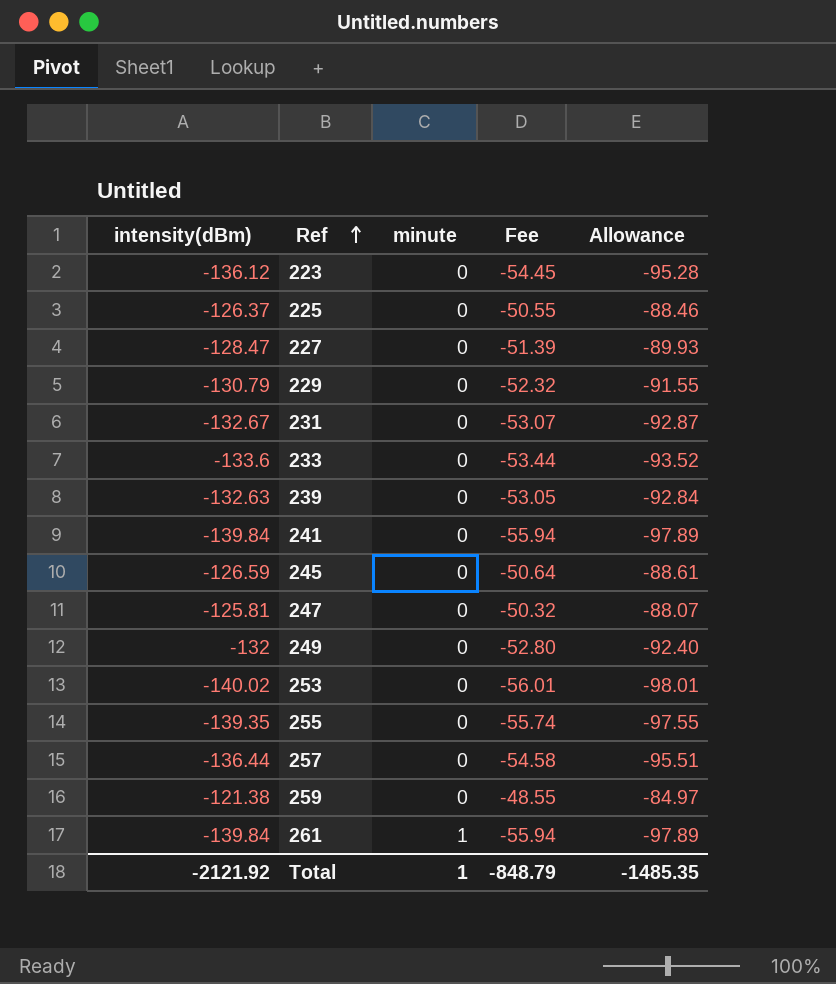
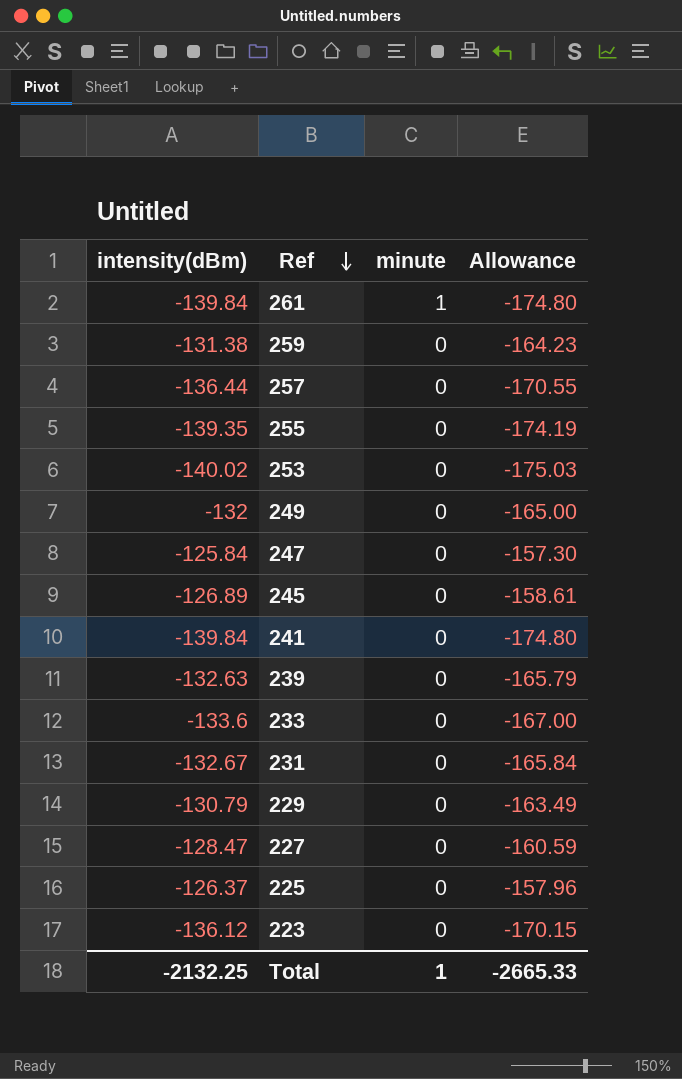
row order: Ref ascending -> Ref descending
column Fee | formula: [intensity(dBm)] * 0.4 -> none
column Allowance | formula: [intensity(dBm)] * 0.7 -> [intensity(dBm)] * 1.25
259 | intensity(dBm): -121.38 -> -131.38
247 | intensity(dBm): -125.81 -> -125.84
245 | intensity(dBm): -126.59 -> -126.89
Total | intensity(dBm): -2121.92 -> -2132.25
Total | Allowance: -1485.35 -> -2665.33

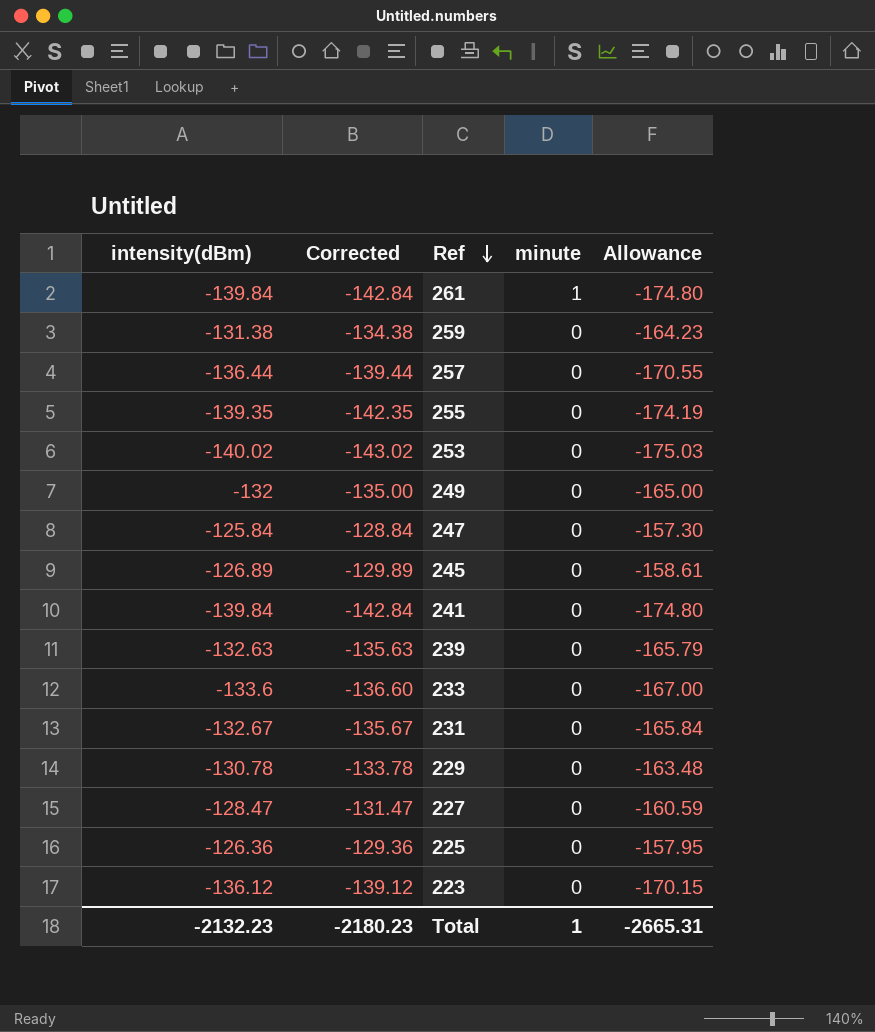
column Corrected | formula: none -> [intensity(dBm)] - 3
229 | intensity(dBm): -130.79 -> -130.78
229 | Allowance: -163.49 -> -163.48
225 | intensity(dBm): -126.37 -> -126.36
225 | Allowance: -157.96 -> -157.95
Total | intensity(dBm): -2132.25 -> -2132.23
Total | Allowance: -2665.33 -> -2665.31

